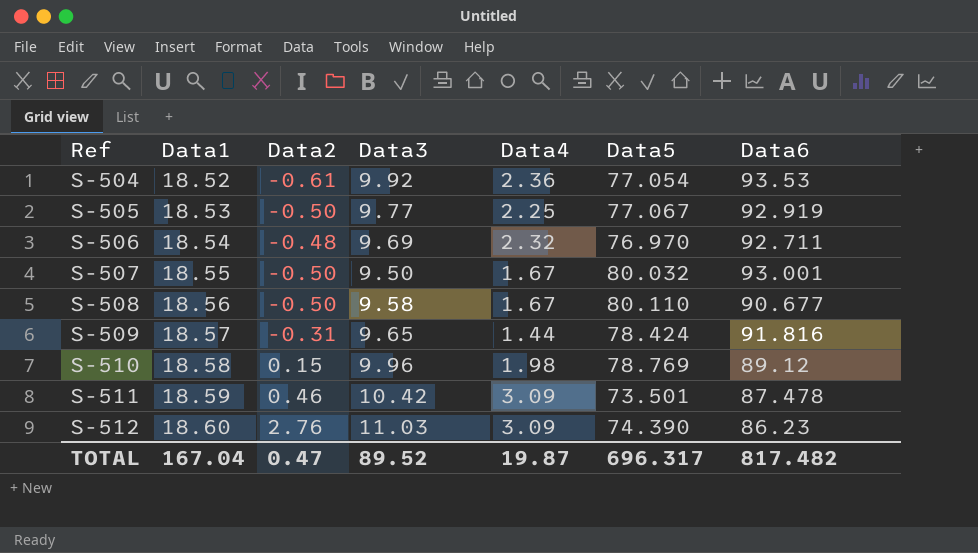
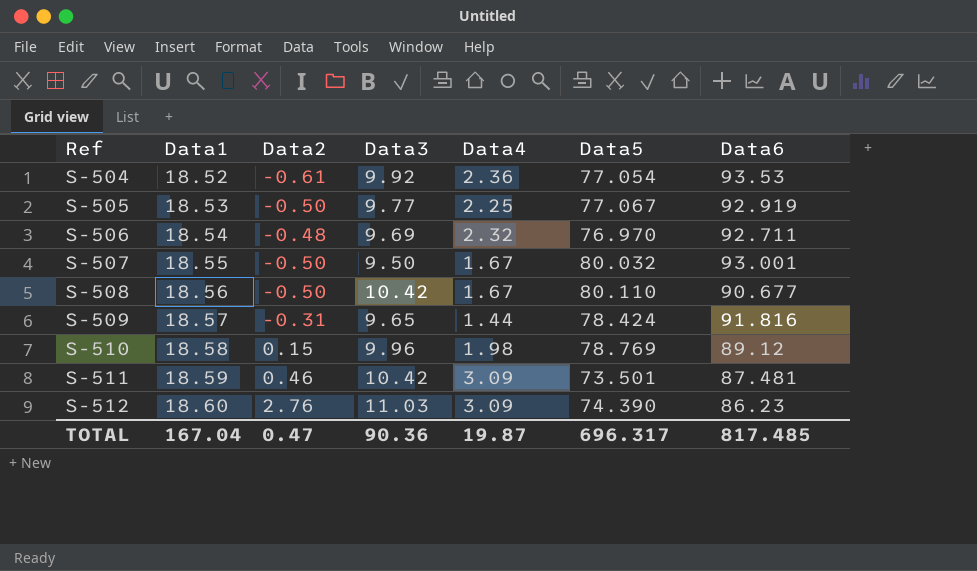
S-508 | Data3: 9.58 -> 10.42
S-511 | Data6: 87.478 -> 87.481
TOTAL | Data3: 89.52 -> 90.36
TOTAL | Data6: 817.482 -> 817.485

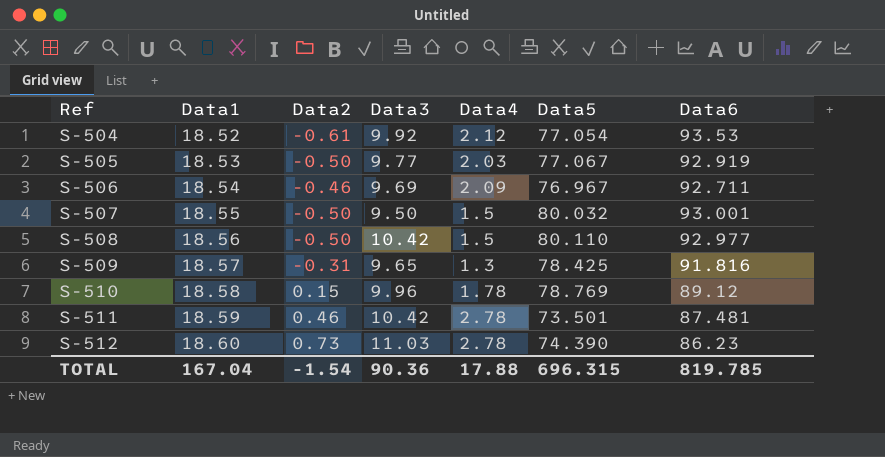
S-504 | Data4: 2.36 -> 2.12
S-505 | Data4: 2.25 -> 2.03
S-506 | Data2: -0.48 -> -0.46
S-506 | Data4: 2.32 -> 2.09
S-506 | Data5: 76.970 -> 76.967
S-507 | Data4: 1.67 -> 1.5
S-508 | Data4: 1.67 -> 1.5
S-508 | Data6: 90.677 -> 92.977
S-509 | Data4: 1.44 -> 1.3
S-509 | Data5: 78.424 -> 78.425
S-510 | Data4: 1.98 -> 1.78
S-511 | Data4: 3.09 -> 2.78
S-512 | Data2: 2.76 -> 0.73
S-512 | Data4: 3.09 -> 2.78
TOTAL | Data2: 0.47 -> -1.54
TOTAL | Data4: 19.87 -> 17.88
TOTAL | Data5: 696.317 -> 696.315
TOTAL | Data6: 817.485 -> 819.785

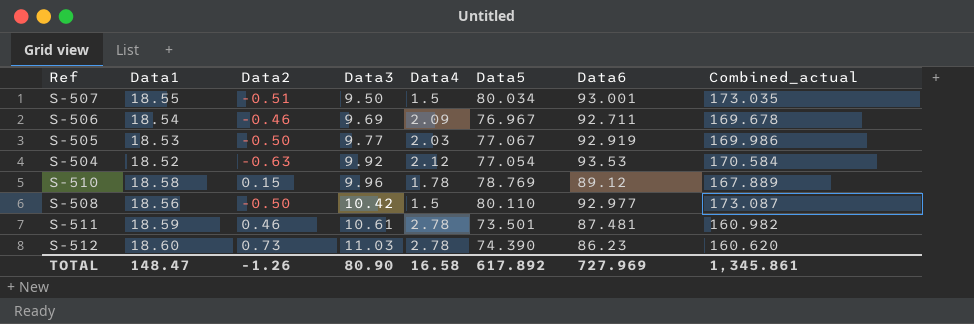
row order: Ref ascending -> Data3 ascending
column Combined_actual | formula: none -> [Data5] + [Data6]
row S-509: 18.57 | -0.31 | 9.65 | 1.3 | 78.425 | 91.816 -> none
S-507 | Data2: -0.50 -> -0.51
S-507 | Data5: 80.032 -> 80.034
S-504 | Data2: -0.61 -> -0.63
S-511 | Data3: 10.42 -> 10.61
TOTAL | Data1: 167.04 -> 148.47
TOTAL | Data2: -1.54 -> -1.26
TOTAL | Data3: 90.36 -> 80.90
TOTAL | Data4: 17.88 -> 16.58
TOTAL | Data5: 696.315 -> 617.892
TOTAL | Data6: 819.785 -> 727.969

